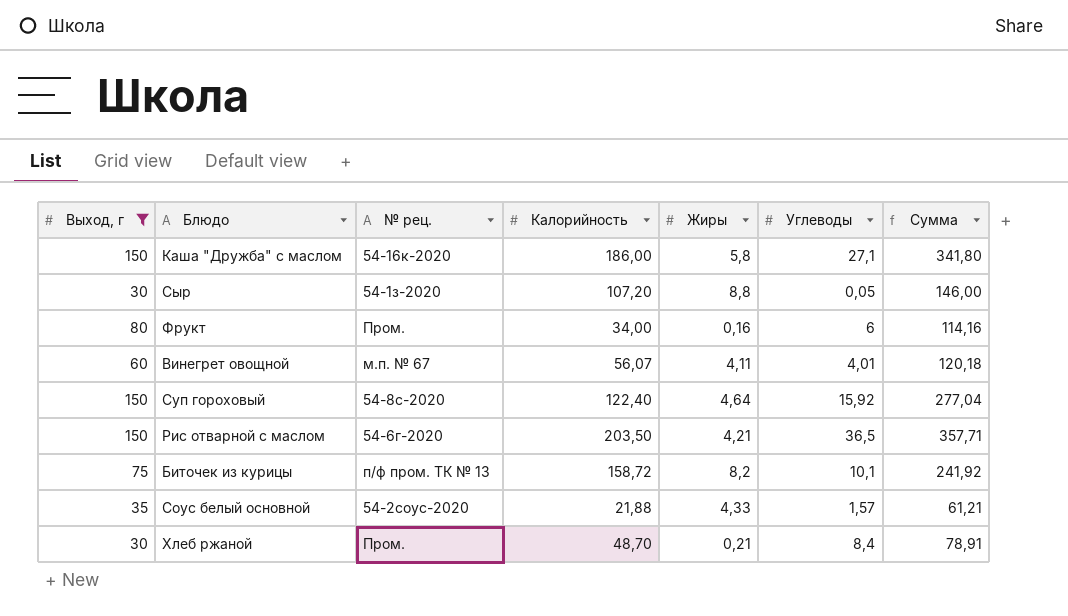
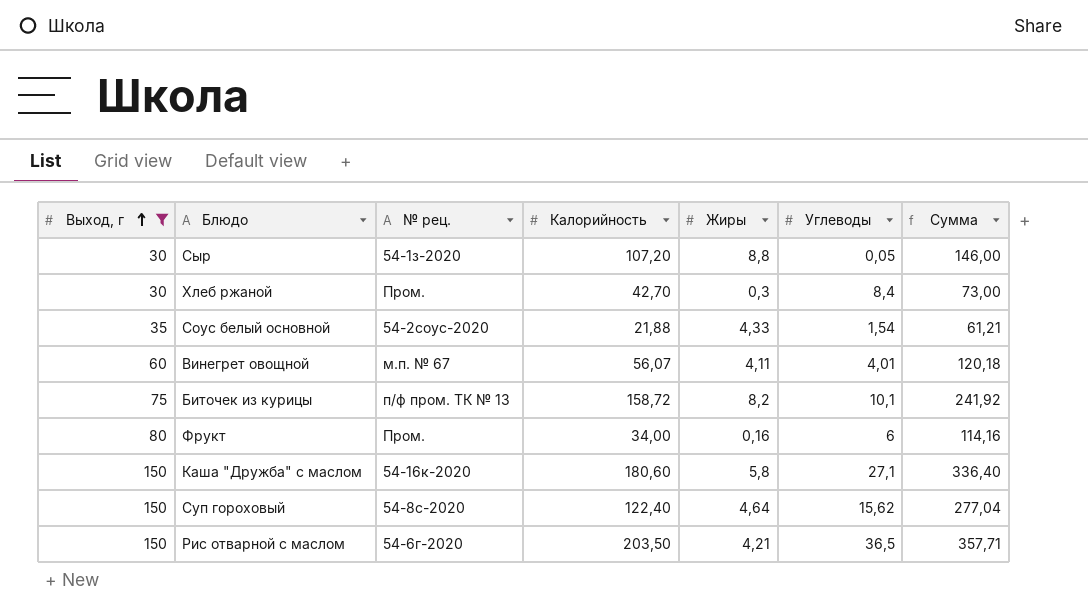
row order: none -> Выход, г ascending
Хлеб ржаной | Калорийность: 48,70 -> 42,70
Хлеб ржаной | Жиры: 0,21 -> 0,3
Хлеб ржаной | Сумма: 78,91 -> 73,00
Соус белый основной | Углеводы: 1,57 -> 1,54
Каша "Дружба" с маслом | Калорийность: 186,00 -> 180,60
Каша "Дружба" с маслом | Сумма: 341,80 -> 336,40
Суп гороховый | Углеводы: 15,92 -> 15,62

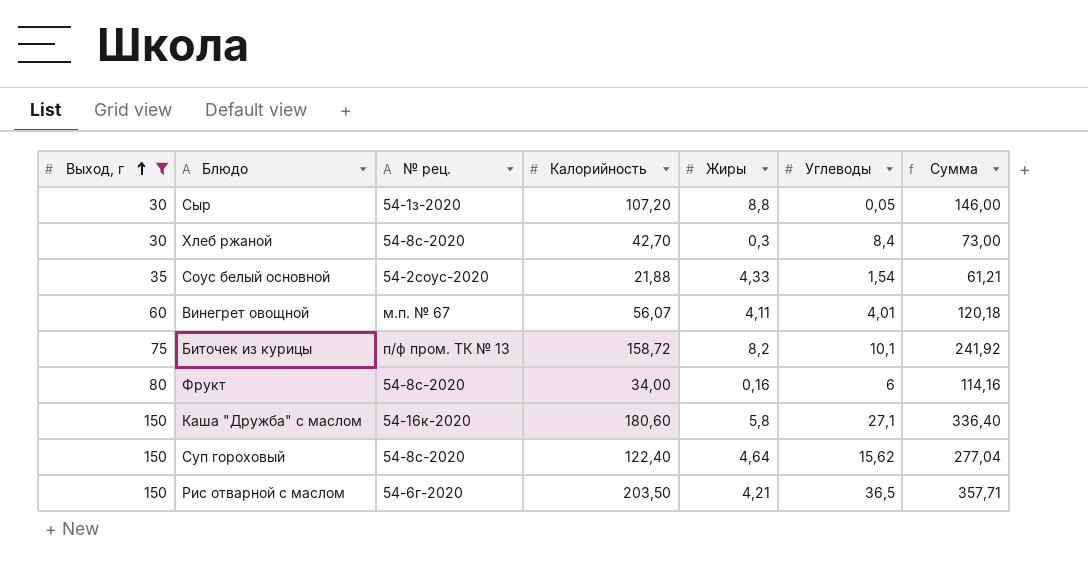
Хлеб ржаной | № рец.: Пром. -> 54-8с-2020
Фрукт | № рец.: Пром. -> 54-8с-2020

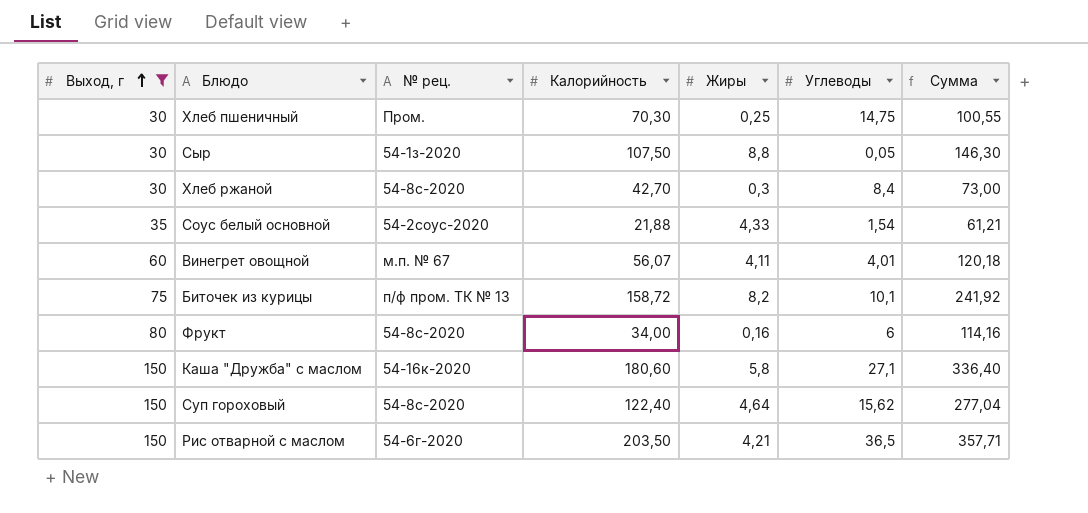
row Хлеб пшеничный: none -> 30 | Пром. | 70,30 | 0,25 | 14,75 | 100,55
Сыр | Калорийность: 107,20 -> 107,50
Сыр | Сумма: 146,00 -> 146,30

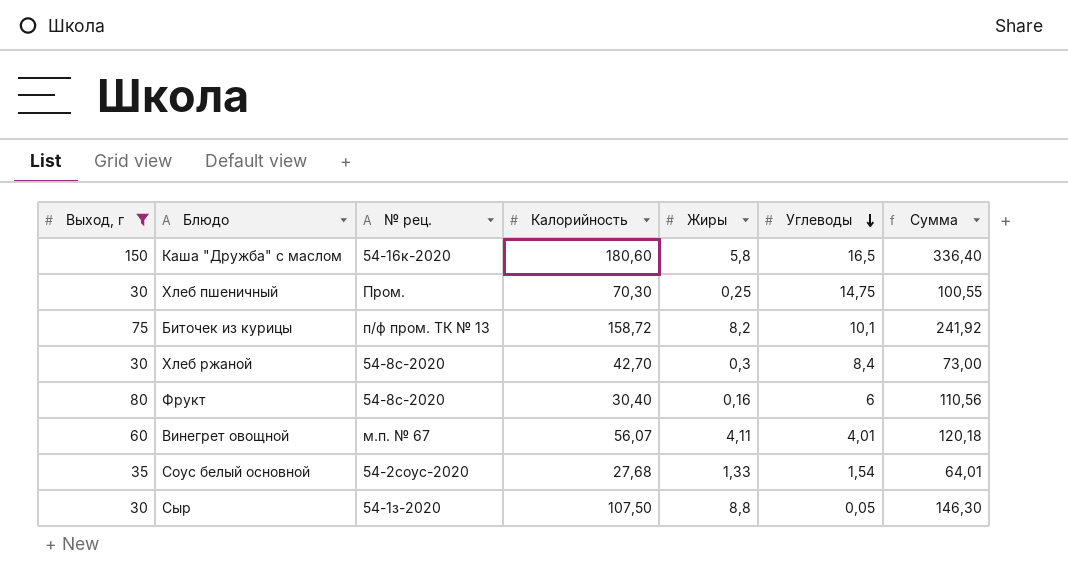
row order: Выход, г ascending -> Углеводы descending
row Суп гороховый: 150 | 54-8с-2020 | 122,40 | 4,64 | 15,62 | 277,04 -> none
row Рис отварной с маслом: 150 | 54-6г-2020 | 203,50 | 4,21 | 36,5 | 357,71 -> none
Каша "Дружба" с маслом | Углеводы: 27,1 -> 16,5
Фрукт | Калорийность: 34,00 -> 30,40
Фрукт | Сумма: 114,16 -> 110,56
Соус белый основной | Калорийность: 21,88 -> 27,68
Соус белый основной | Жиры: 4,33 -> 1,33
Соус белый основной | Сумма: 61,21 -> 64,01

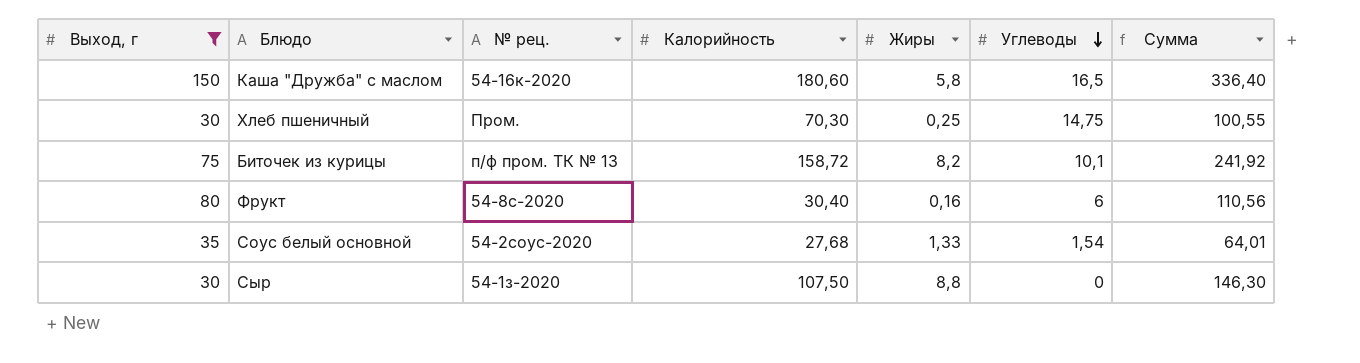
row Хлеб ржаной: 30 | 54-8с-2020 | 42,70 | 0,3 | 8,4 | 73,00 -> none
row Винегрет овощной: 60 | м.п. № 67 | 56,07 | 4,11 | 4,01 | 120,18 -> none
Сыр | Углеводы: 0,05 -> 0

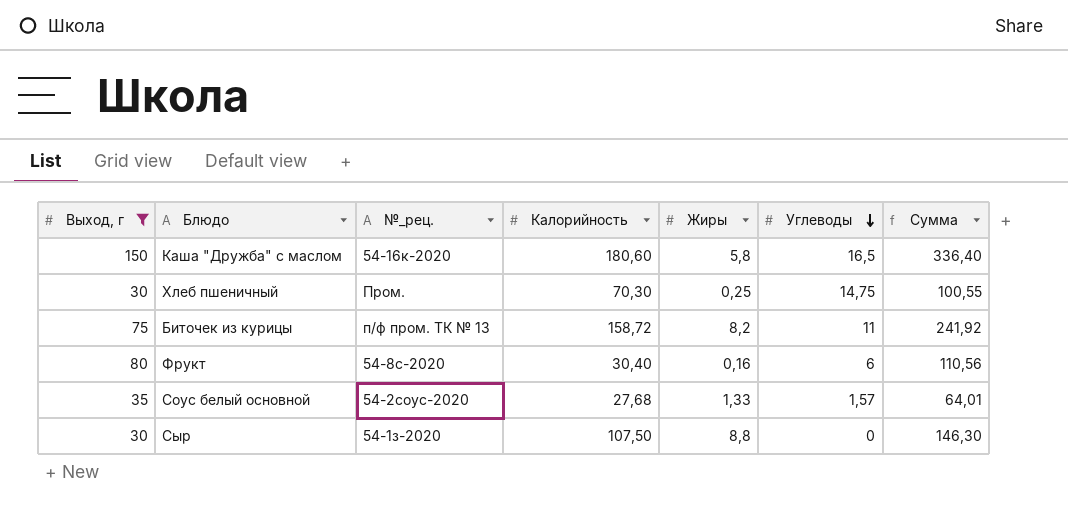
column name: № рец. -> №_рец.
Биточек из курицы | Углеводы: 10,1 -> 11
Соус белый основной | Углеводы: 1,54 -> 1,57

